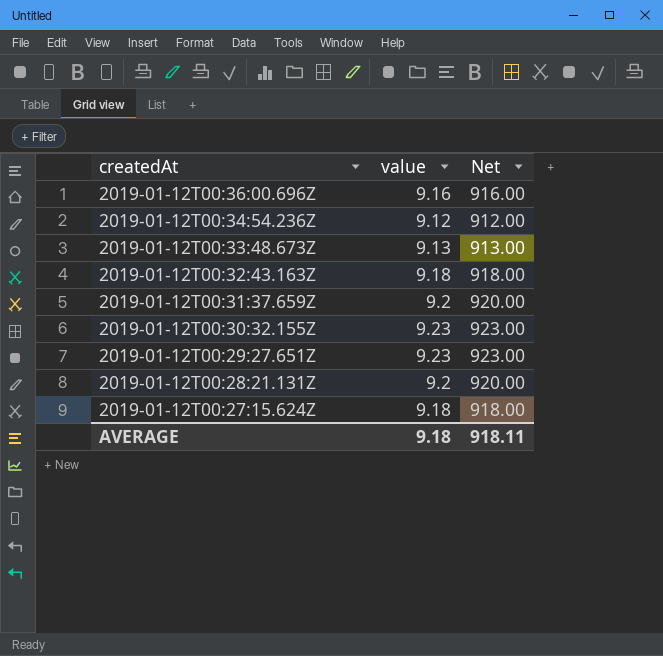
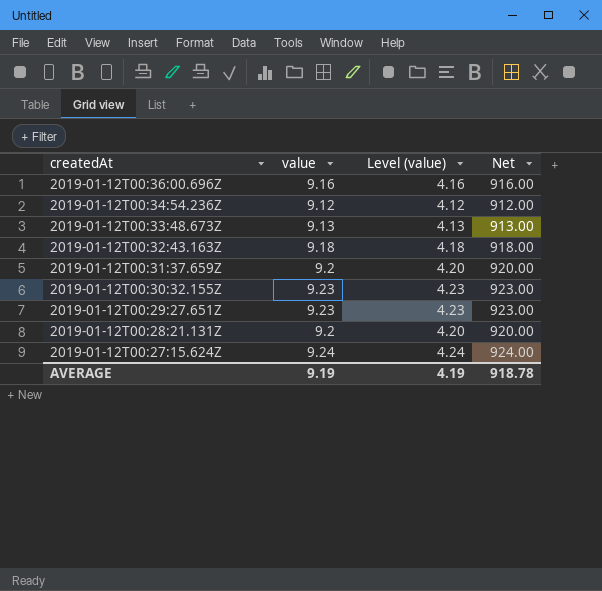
column Level (value) | formula: none -> [value] - 5
2019-01-12T00:27:15.624Z | value: 9.18 -> 9.24
2019-01-12T00:27:15.624Z | Net: 918.00 -> 924.00
AVERAGE | value: 9.18 -> 9.19
AVERAGE | Net: 918.11 -> 918.78

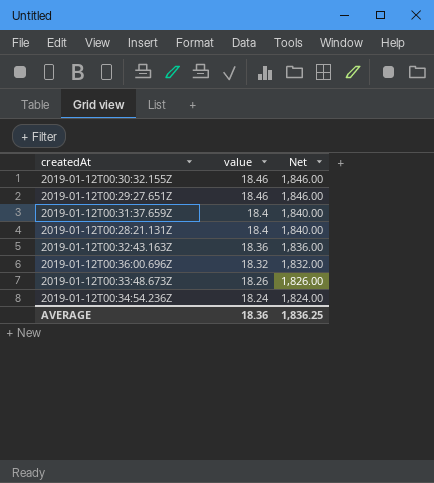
row order: createdAt descending -> value descending
column Level (value) | formula: [value] - 5 -> none
row 2019-01-12T00:27:15.624Z: 9.24 | 4.24 | 924.00 -> none
2019-01-12T00:30:32.155Z | value: 9.23 -> 18.46
2019-01-12T00:30:32.155Z | Net: 923.00 -> 1,846.00
2019-01-12T00:29:27.651Z | value: 9.23 -> 18.46
2019-01-12T00:29:27.651Z | Net: 923.00 -> 1,846.00
2019-01-12T00:31:37.659Z | value: 9.2 -> 18.4
2019-01-12T00:31:37.659Z | Net: 920.00 -> 1,840.00
2019-01-12T00:28:21.131Z | value: 9.2 -> 18.4
2019-01-12T00:28:21.131Z | Net: 920.00 -> 1,840.00
2019-01-12T00:32:43.163Z | value: 9.18 -> 18.36
2019-01-12T00:32:43.163Z | Net: 918.00 -> 1,836.00
2019-01-12T00:36:00.696Z | value: 9.16 -> 18.32
2019-01-12T00:36:00.696Z | Net: 916.00 -> 1,832.00
2019-01-12T00:33:48.673Z | value: 9.13 -> 18.26
2019-01-12T00:33:48.673Z | Net: 913.00 -> 1,826.00
2019-01-12T00:34:54.236Z | value: 9.12 -> 18.24
2019-01-12T00:34:54.236Z | Net: 912.00 -> 1,824.00
AVERAGE | value: 9.19 -> 18.36
AVERAGE | Net: 918.78 -> 1,836.25

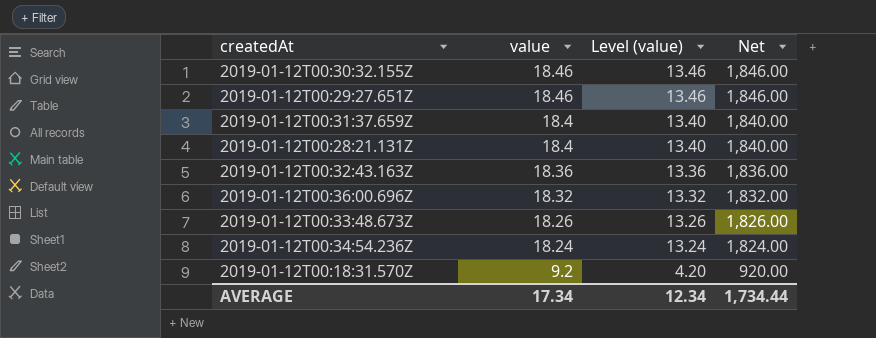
column Level (value) | formula: none -> [value] - 5
row 2019-01-12T00:18:31.570Z: none -> 9.2 | 4.20 | 920.00
AVERAGE | value: 18.36 -> 17.34
AVERAGE | Net: 1,836.25 -> 1,734.44

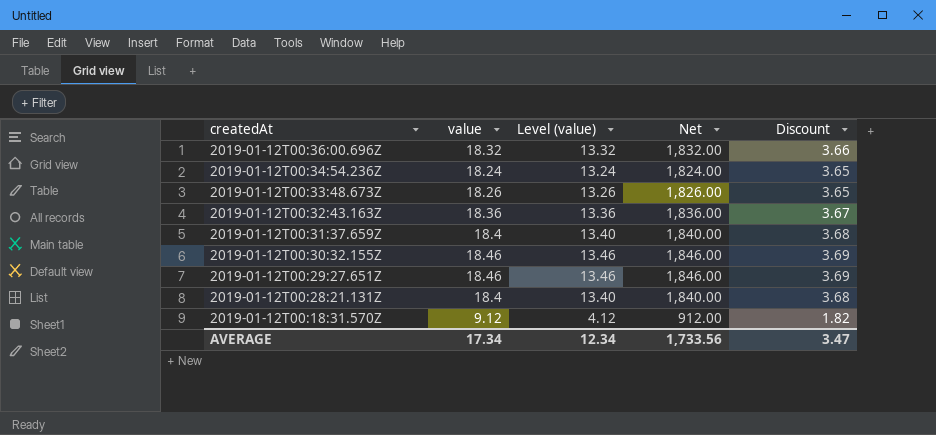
row order: value descending -> createdAt descending
column Discount | formula: none -> [value] * 0.2
2019-01-12T00:18:31.570Z | value: 9.2 -> 9.12
2019-01-12T00:18:31.570Z | Level (value): 4.20 -> 4.12
2019-01-12T00:18:31.570Z | Net: 920.00 -> 912.00
AVERAGE | Net: 1,734.44 -> 1,733.56

